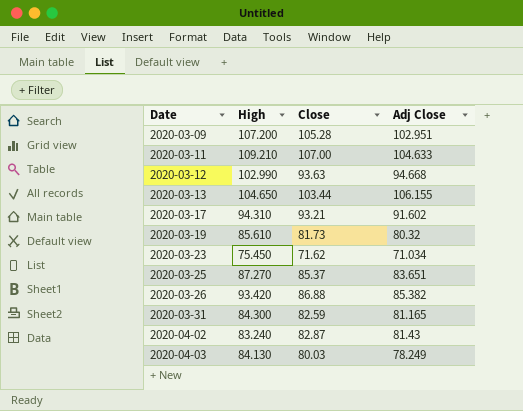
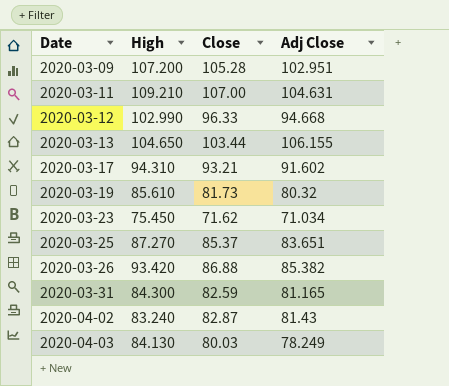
2020-03-11 | Adj Close: 104.633 -> 104.631
2020-03-12 | Close: 93.63 -> 96.33

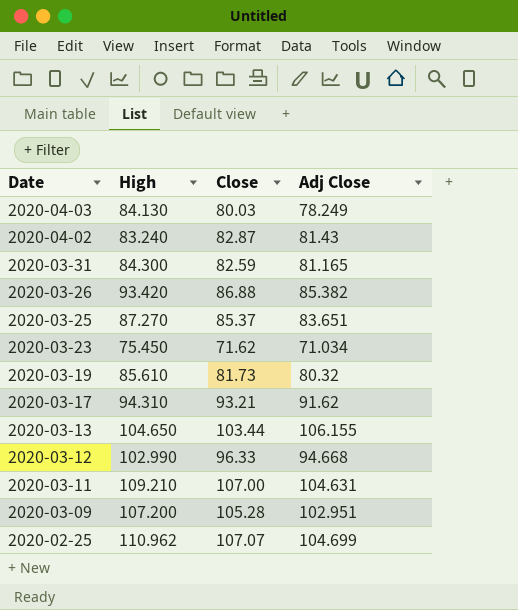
row order: Date ascending -> Date descending
2020-03-17 | Adj Close: 91.602 -> 91.62
row 2020-02-25: none -> 110.962 | 107.07 | 104.699

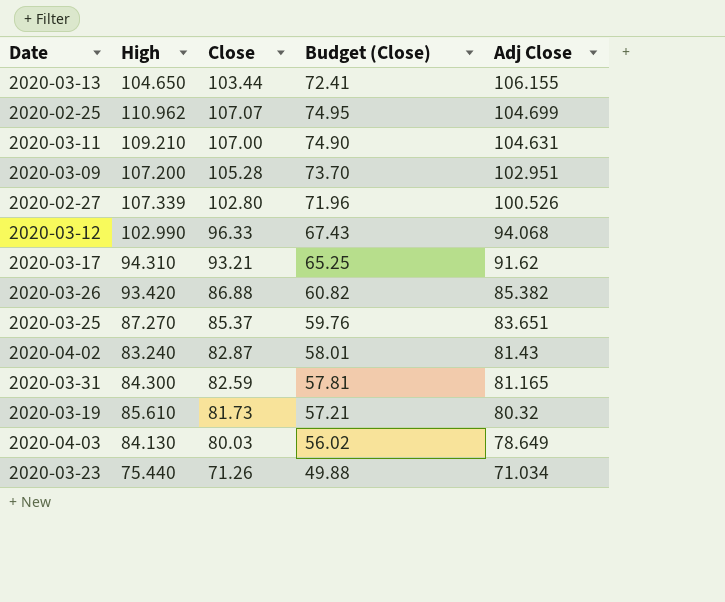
row order: Date descending -> Adj Close descending
column Budget (Close) | formula: none -> [Close] * 0.7
row 2020-02-27: none -> 107.339 | 102.80 | 71.96 | 100.526
2020-03-12 | Adj Close: 94.668 -> 94.068
2020-04-03 | Adj Close: 78.249 -> 78.649
2020-03-23 | High: 75.450 -> 75.440
2020-03-23 | Close: 71.62 -> 71.26

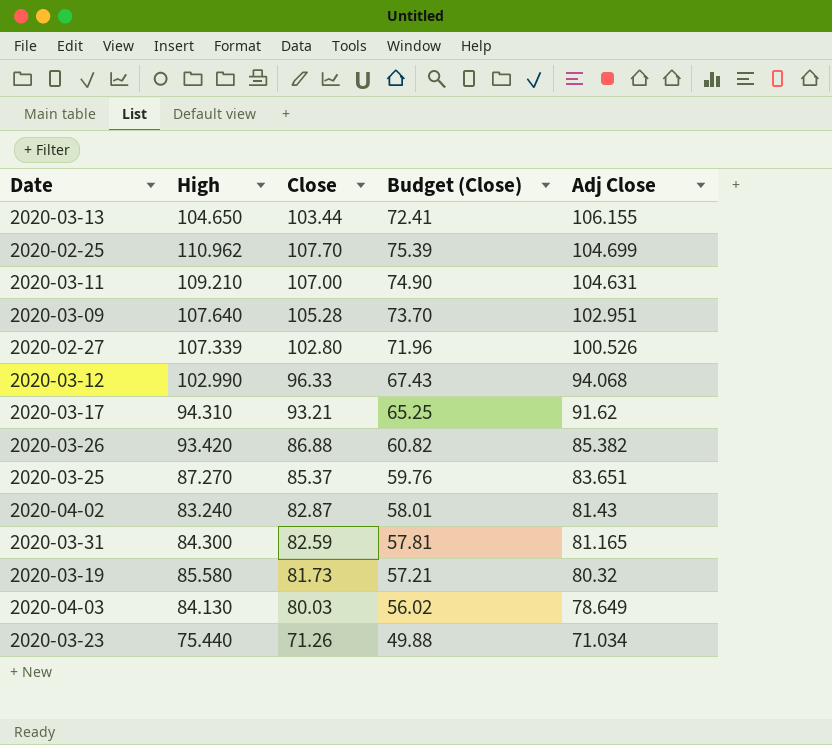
2020-02-25 | Close: 107.07 -> 107.70
2020-02-25 | Budget (Close): 74.95 -> 75.39
2020-03-09 | High: 107.200 -> 107.640
2020-03-19 | High: 85.610 -> 85.580

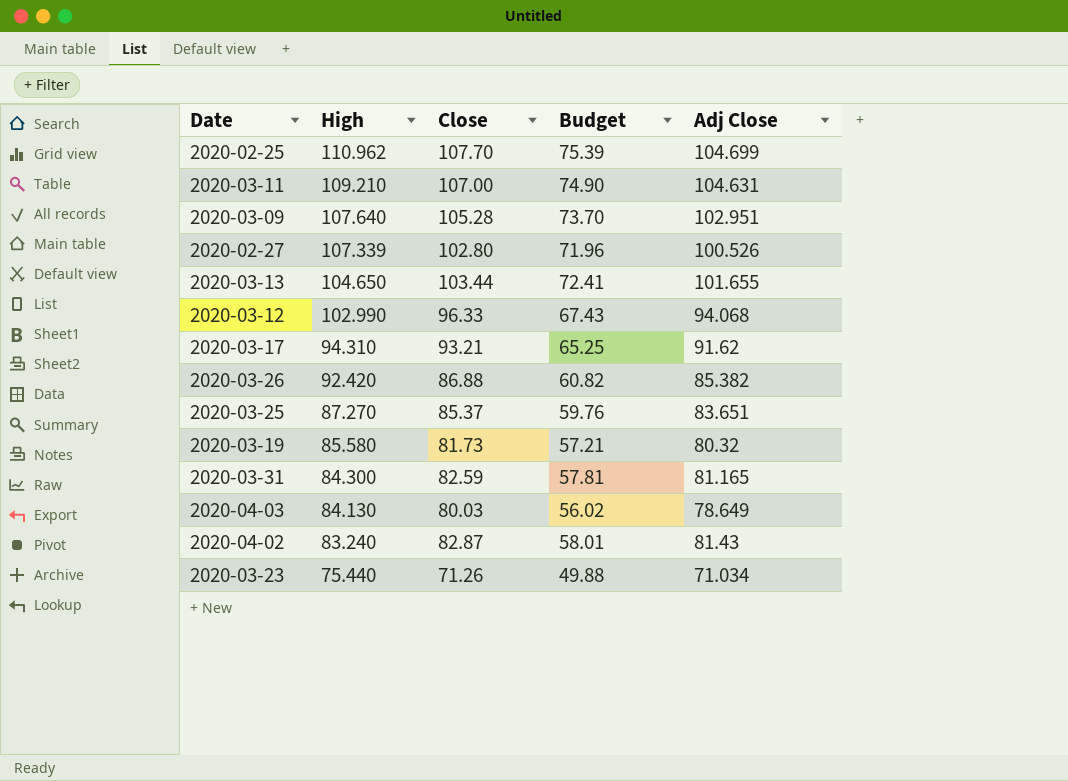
row order: Adj Close descending -> High descending
column name: Budget (Close) -> Budget
2020-03-13 | Adj Close: 106.155 -> 101.655
2020-03-26 | High: 93.420 -> 92.420

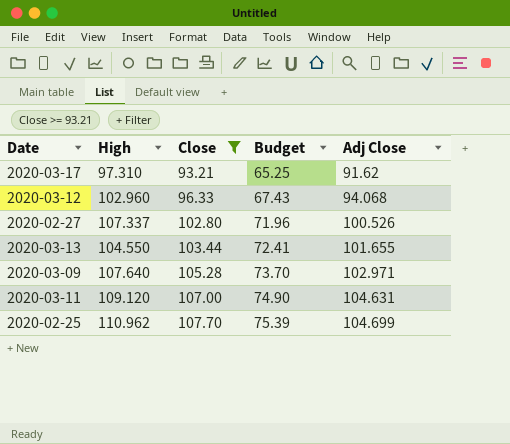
filter: none -> Close >= 93.21
row order: High descending -> Close ascending
2020-03-17 | High: 94.310 -> 97.310
2020-03-12 | High: 102.990 -> 102.960
2020-02-27 | High: 107.339 -> 107.337
2020-03-13 | High: 104.650 -> 104.550
2020-03-09 | Adj Close: 102.951 -> 102.971
2020-03-11 | High: 109.210 -> 109.120

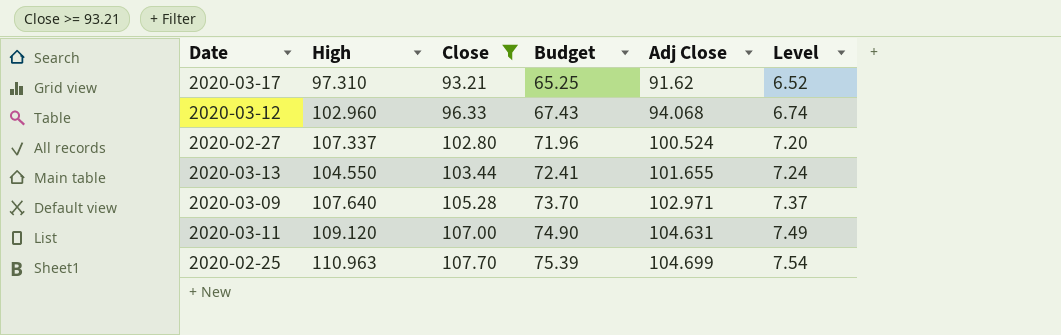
column Level | formula: none -> [Close] * 0.07
2020-02-27 | Adj Close: 100.526 -> 100.524
2020-02-25 | High: 110.962 -> 110.963

